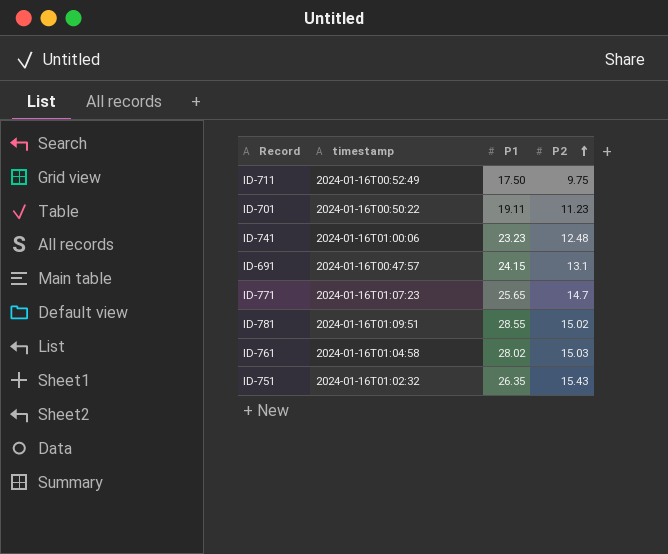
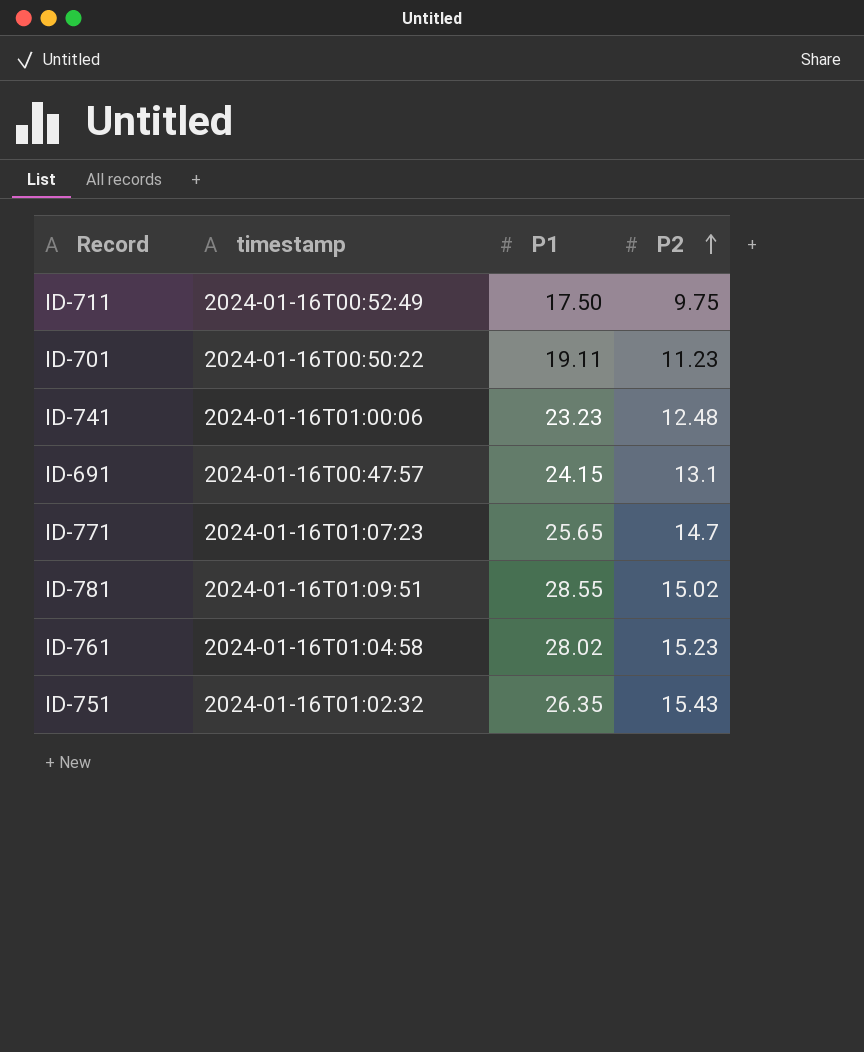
ID-761 | P2: 15.03 -> 15.23

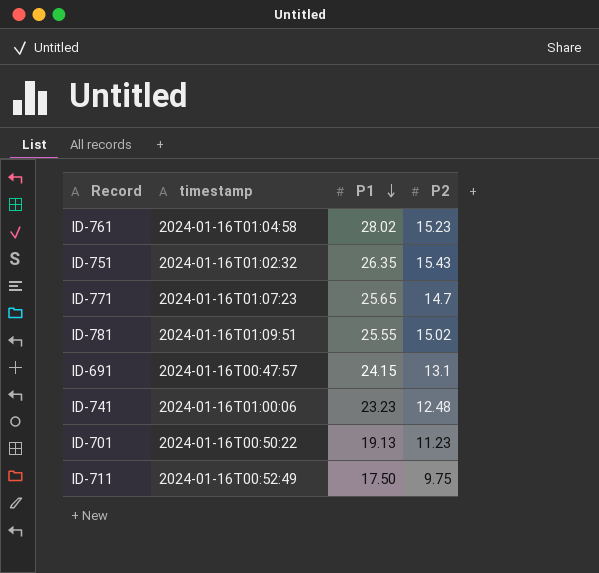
row order: P2 ascending -> P1 descending
ID-781 | P1: 28.55 -> 25.55
ID-701 | P1: 19.11 -> 19.13

